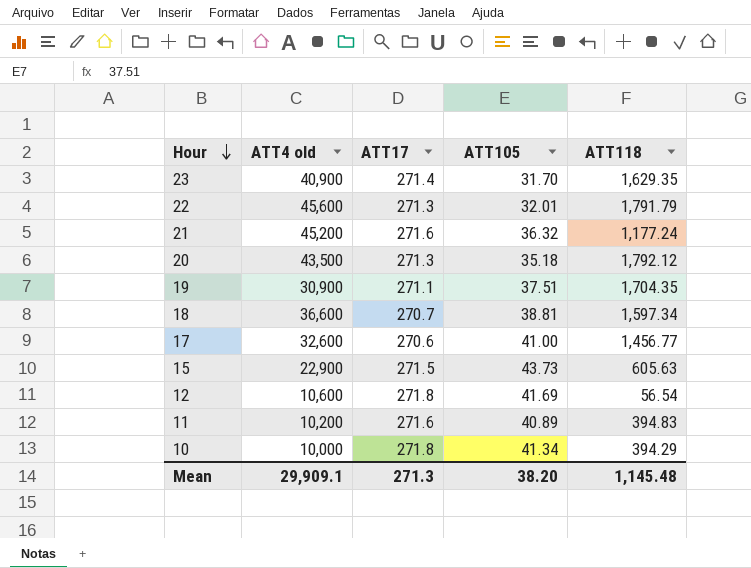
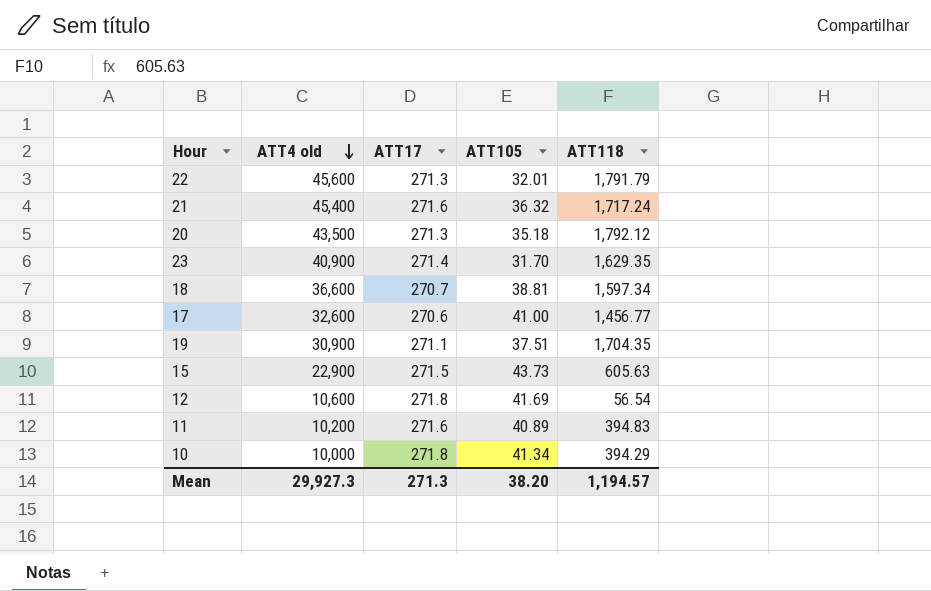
row order: Hour descending -> ATT4 old descending
21 | ATT4 old: 45,200 -> 45,400
21 | ATT118: 1,177.24 -> 1,717.24
Mean | ATT4 old: 29,909.1 -> 29,927.3
Mean | ATT118: 1,145.48 -> 1,194.57

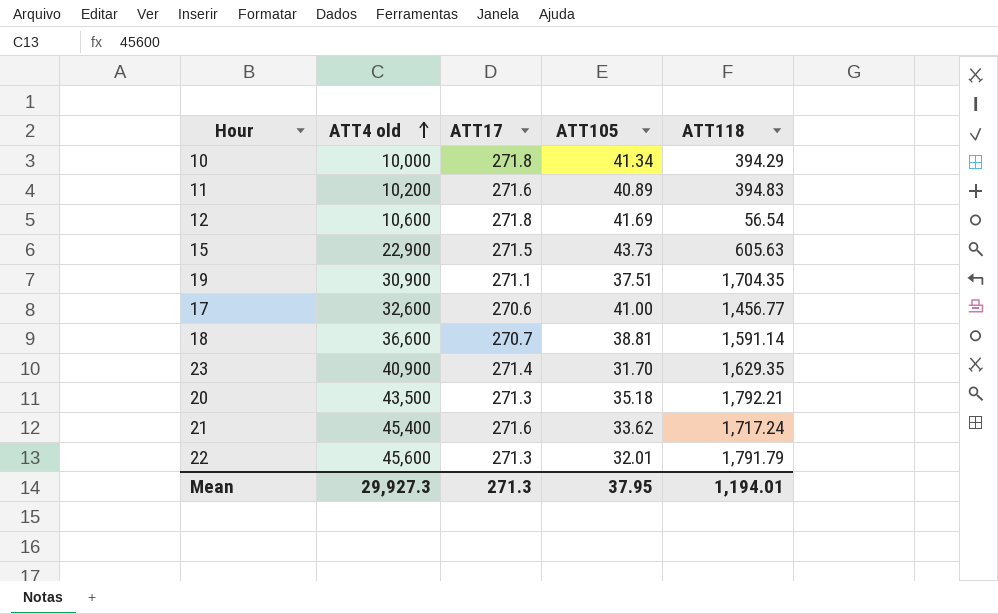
row order: ATT4 old descending -> ATT4 old ascending
18 | ATT118: 1,597.34 -> 1,591.14
20 | ATT118: 1,792.12 -> 1,792.21
21 | ATT105: 36.32 -> 33.62
Mean | ATT105: 38.20 -> 37.95
Mean | ATT118: 1,194.57 -> 1,194.01

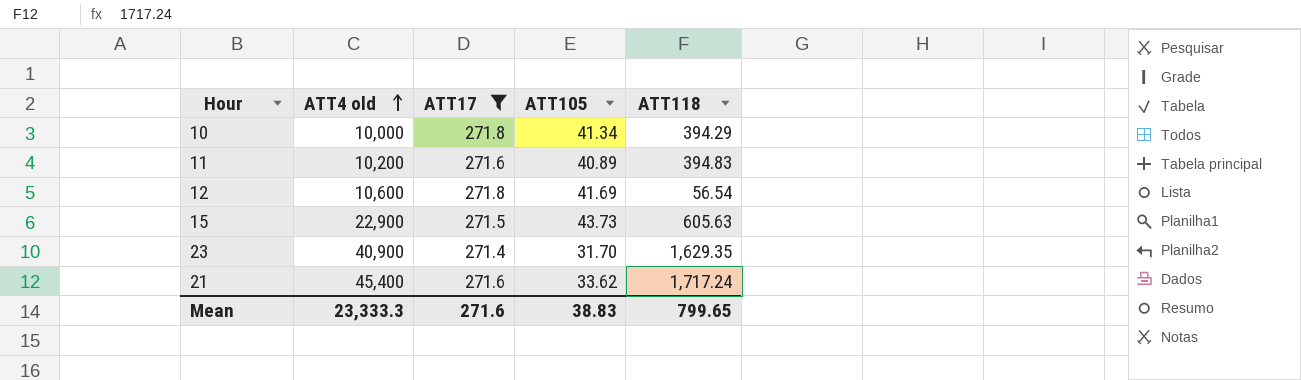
filter: none -> ATT17 >= 271.4
Mean | ATT4 old: 29,927.3 -> 23,333.3
Mean | ATT17: 271.3 -> 271.6
Mean | ATT105: 37.95 -> 38.83
Mean | ATT118: 1,194.01 -> 799.65

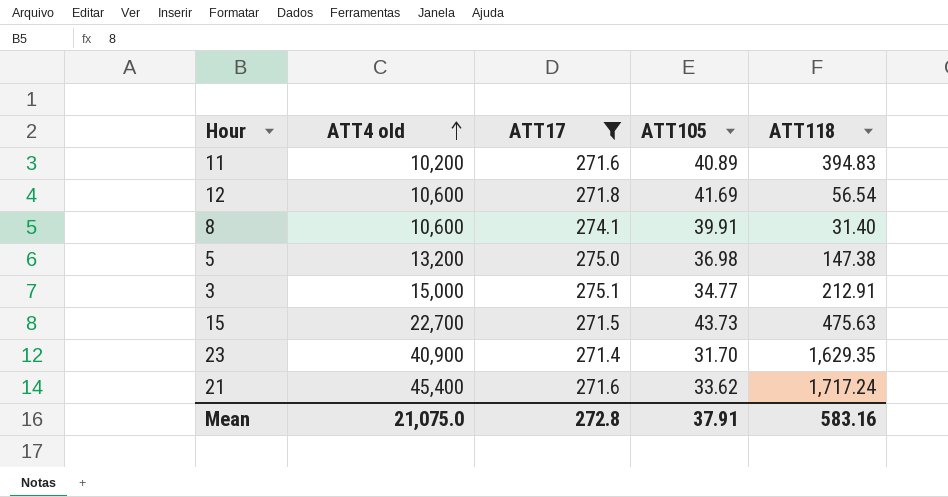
row 10: 10,000 | 271.8 | 41.34 | 394.29 -> none
row 8: none -> 10,600 | 274.1 | 39.91 | 31.40
row 5: none -> 13,200 | 275.0 | 36.98 | 147.38
row 3: none -> 15,000 | 275.1 | 34.77 | 212.91
15 | ATT4 old: 22,900 -> 22,700
15 | ATT118: 605.63 -> 475.63
Mean | ATT4 old: 23,333.3 -> 21,075.0
Mean | ATT17: 271.6 -> 272.8
Mean | ATT105: 38.83 -> 37.91
Mean | ATT118: 799.65 -> 583.16

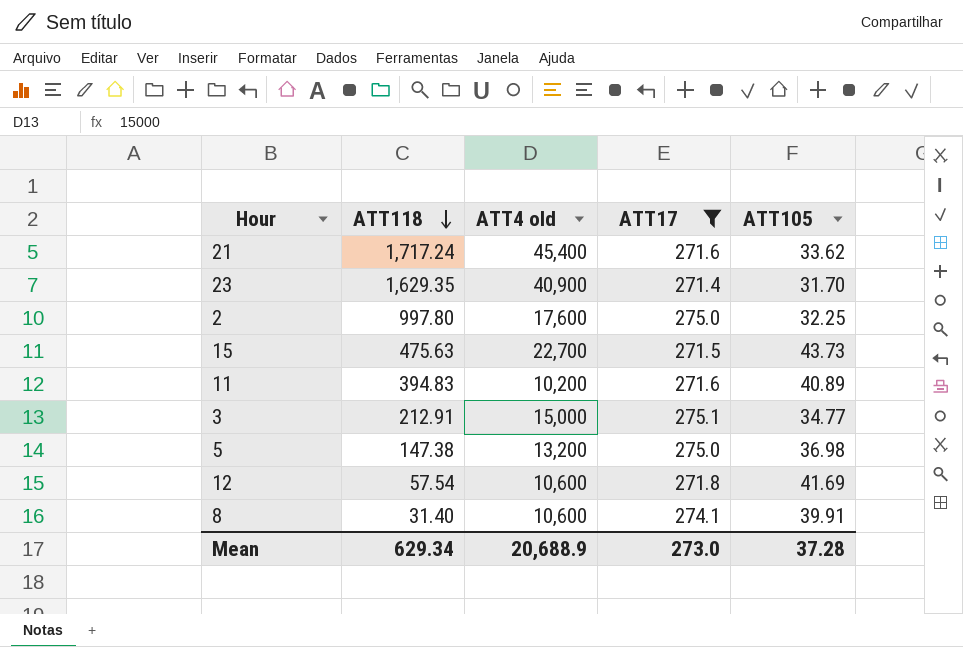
row order: ATT4 old ascending -> ATT118 descending
column ATT118 | position: 5 -> 2
row 2: none -> 997.80 | 17,600 | 275.0 | 32.25
12 | ATT118: 56.54 -> 57.54
Mean | ATT118: 583.16 -> 629.34
Mean | ATT4 old: 21,075.0 -> 20,688.9
Mean | ATT17: 272.8 -> 273.0
Mean | ATT105: 37.91 -> 37.28

